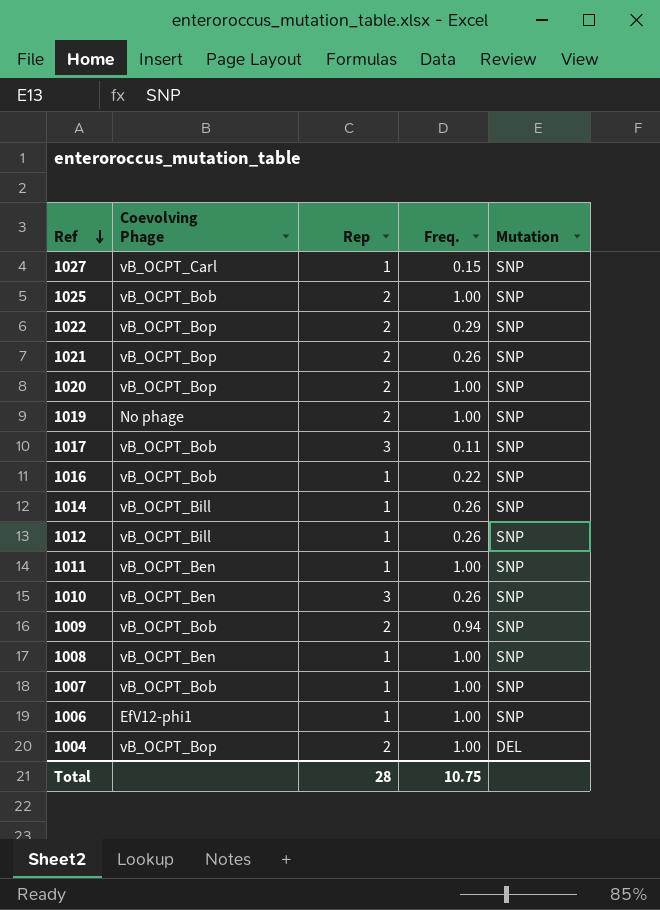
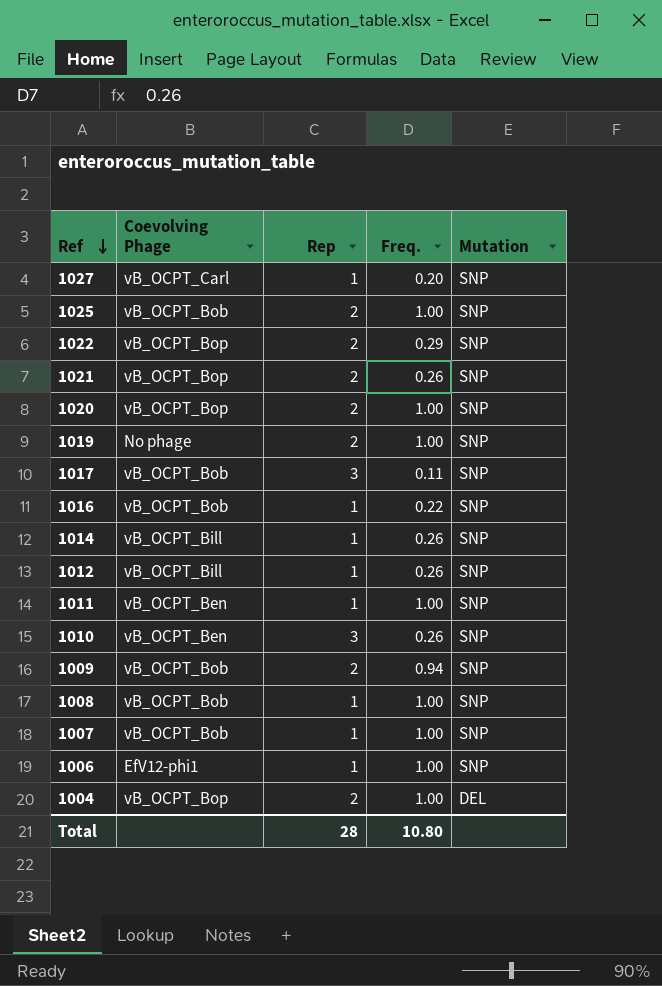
1027 | Freq.: 0.15 -> 0.20
1008 | Coevolving Phage: vB_OCPT_Ben -> vB_OCPT_Bob
Total | Freq.: 10.75 -> 10.80

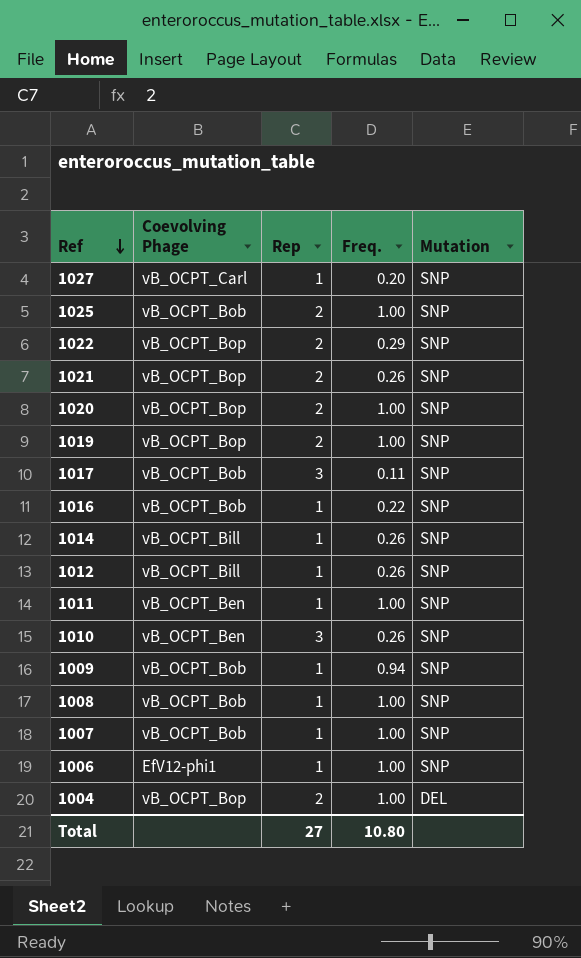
1019 | Coevolving Phage: No phage -> vB_OCPT_Bop
1009 | Rep: 2 -> 1
Total | Rep: 28 -> 27

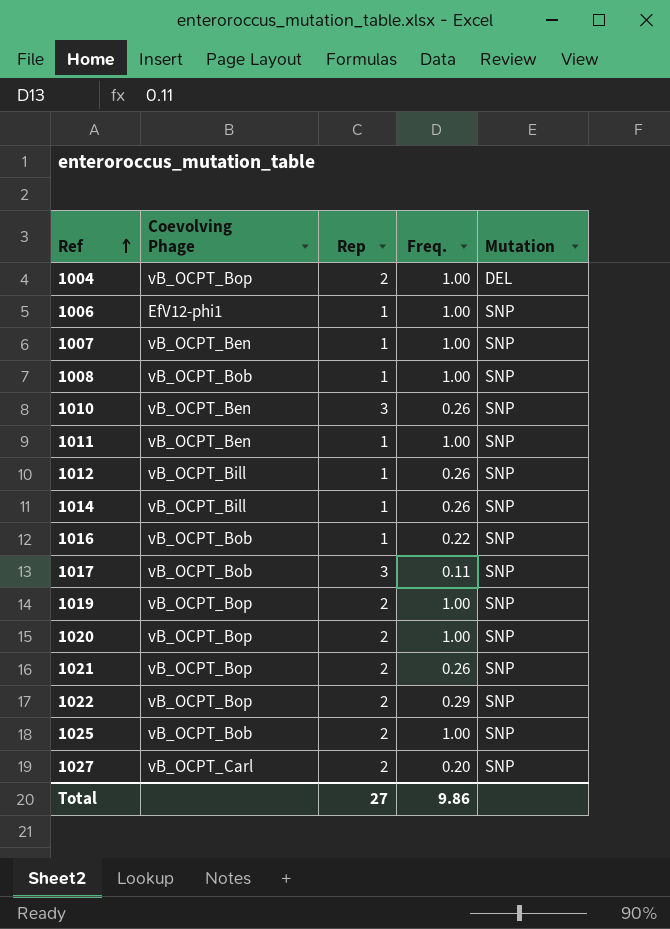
row order: Ref descending -> Ref ascending
row 1009: vB_OCPT_Bob | 1 | 0.94 | SNP -> none
1007 | Coevolving Phage: vB_OCPT_Bob -> vB_OCPT_Ben
1027 | Rep: 1 -> 2
Total | Freq.: 10.80 -> 9.86

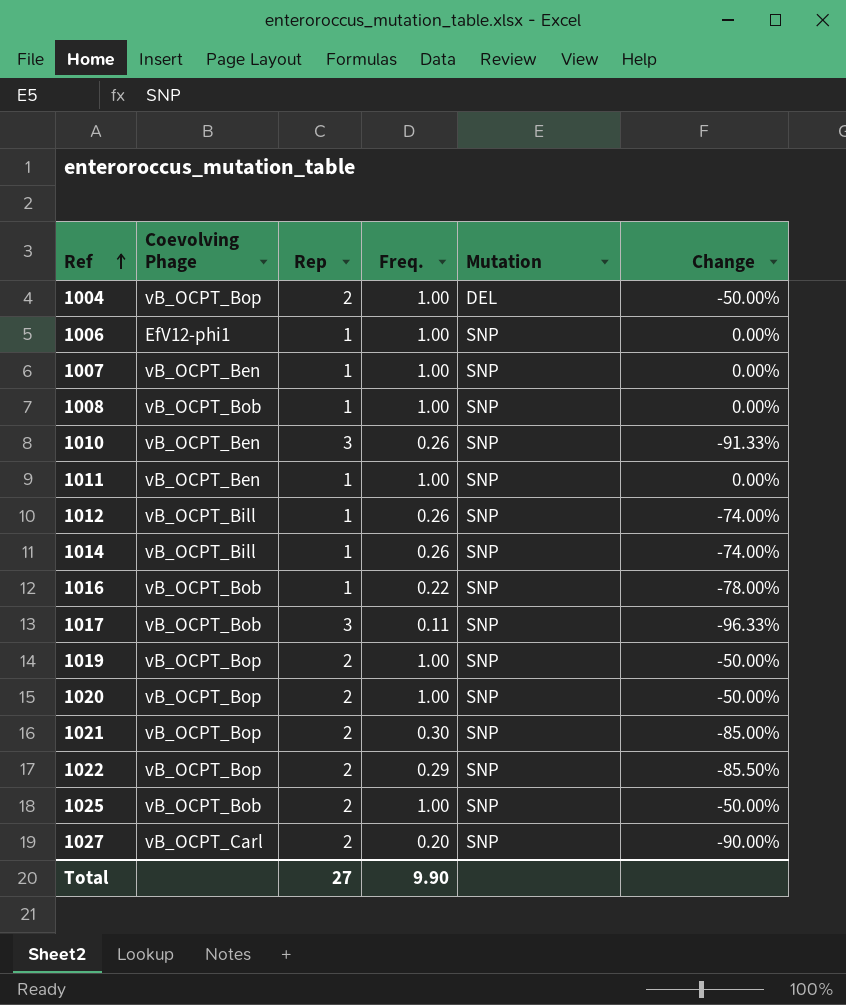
column Change | formula: none -> ([Freq.] - [Rep]) / [Rep]
1021 | Freq.: 0.26 -> 0.30
Total | Freq.: 9.86 -> 9.90

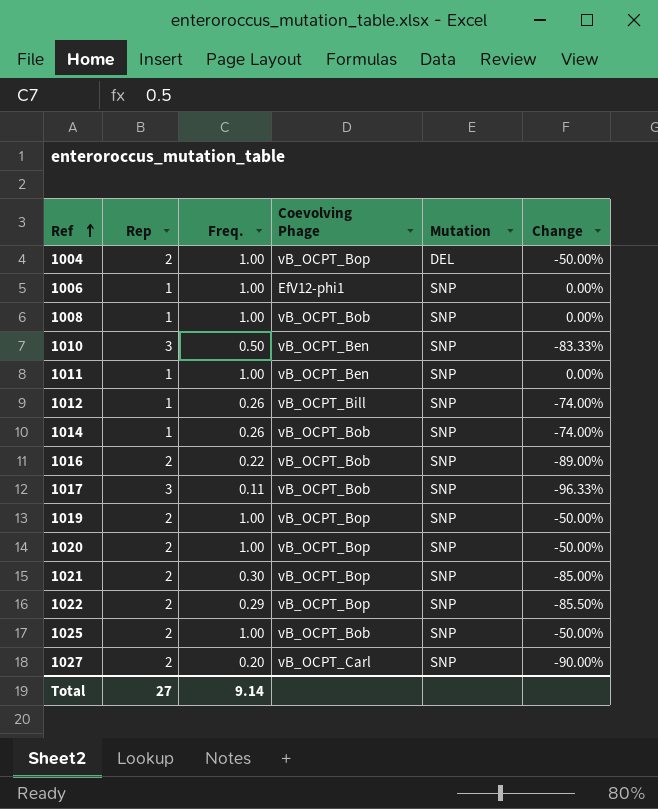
column Coevolving Phage | position: 2 -> 4
row 1007: vB_OCPT_Ben | 1 | 1.00 | SNP | 0.00% -> none
1010 | Freq.: 0.26 -> 0.50
1010 | Change: -91.33% -> -83.33%
1014 | Coevolving Phage: vB_OCPT_Bill -> vB_OCPT_Bob
1016 | Rep: 1 -> 2
1016 | Change: -78.00% -> -89.00%
Total | Freq.: 9.90 -> 9.14

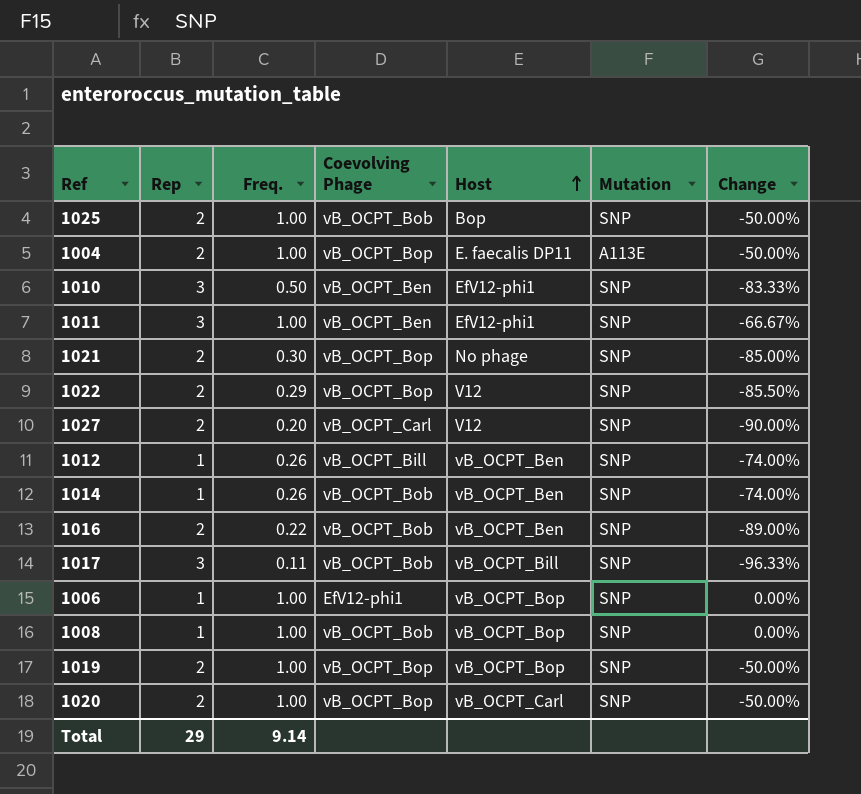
row order: Ref ascending -> Host ascending
column Host | position: none -> 5
1004 | Mutation: DEL -> A113E
1011 | Rep: 1 -> 3
1011 | Change: 0.00% -> -66.67%
Total | Rep: 27 -> 29

